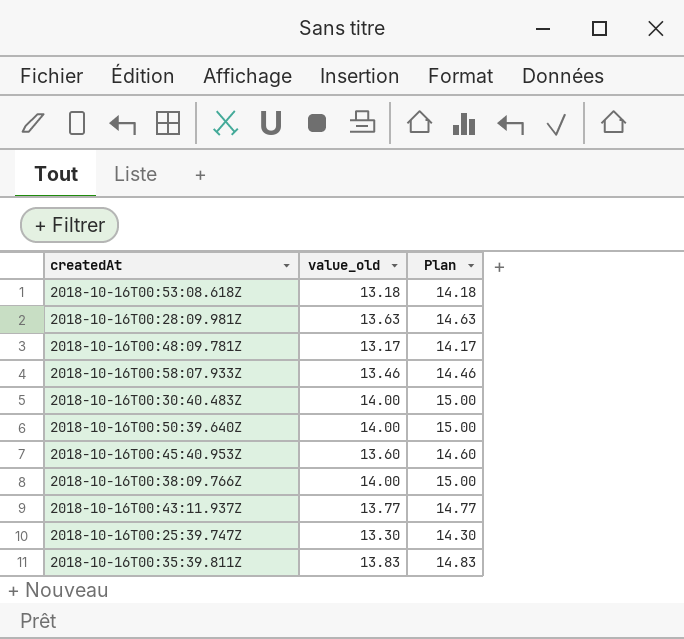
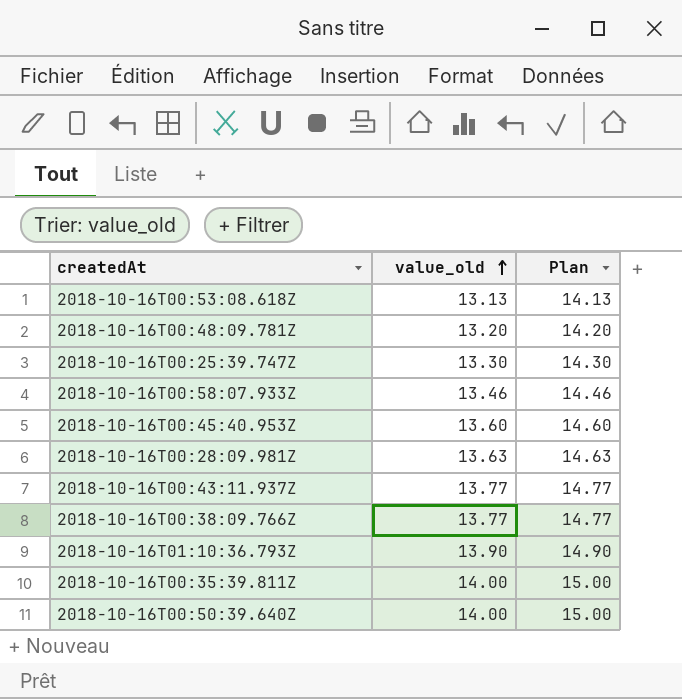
row order: none -> value_old ascending
row 2018-10-16T00:30:40.483Z: 14.00 | 15.00 -> none
2018-10-16T00:53:08.618Z | value_old: 13.18 -> 13.13
2018-10-16T00:53:08.618Z | Plan: 14.18 -> 14.13
2018-10-16T00:48:09.781Z | value_old: 13.17 -> 13.20
2018-10-16T00:48:09.781Z | Plan: 14.17 -> 14.20
2018-10-16T00:38:09.766Z | value_old: 14.00 -> 13.77
2018-10-16T00:38:09.766Z | Plan: 15.00 -> 14.77
row 2018-10-16T01:10:36.793Z: none -> 13.90 | 14.90
2018-10-16T00:35:39.811Z | value_old: 13.83 -> 14.00
2018-10-16T00:35:39.811Z | Plan: 14.83 -> 15.00

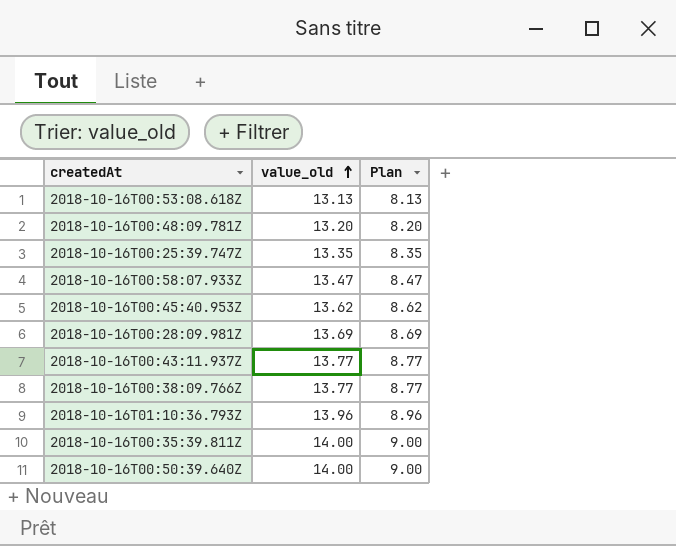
column Plan | formula: [value_old] + 1 -> [value_old] - 5
2018-10-16T00:25:39.747Z | value_old: 13.30 -> 13.35
2018-10-16T00:58:07.933Z | value_old: 13.46 -> 13.47
2018-10-16T00:45:40.953Z | value_old: 13.60 -> 13.62
2018-10-16T00:28:09.981Z | value_old: 13.63 -> 13.69
2018-10-16T01:10:36.793Z | value_old: 13.90 -> 13.96

